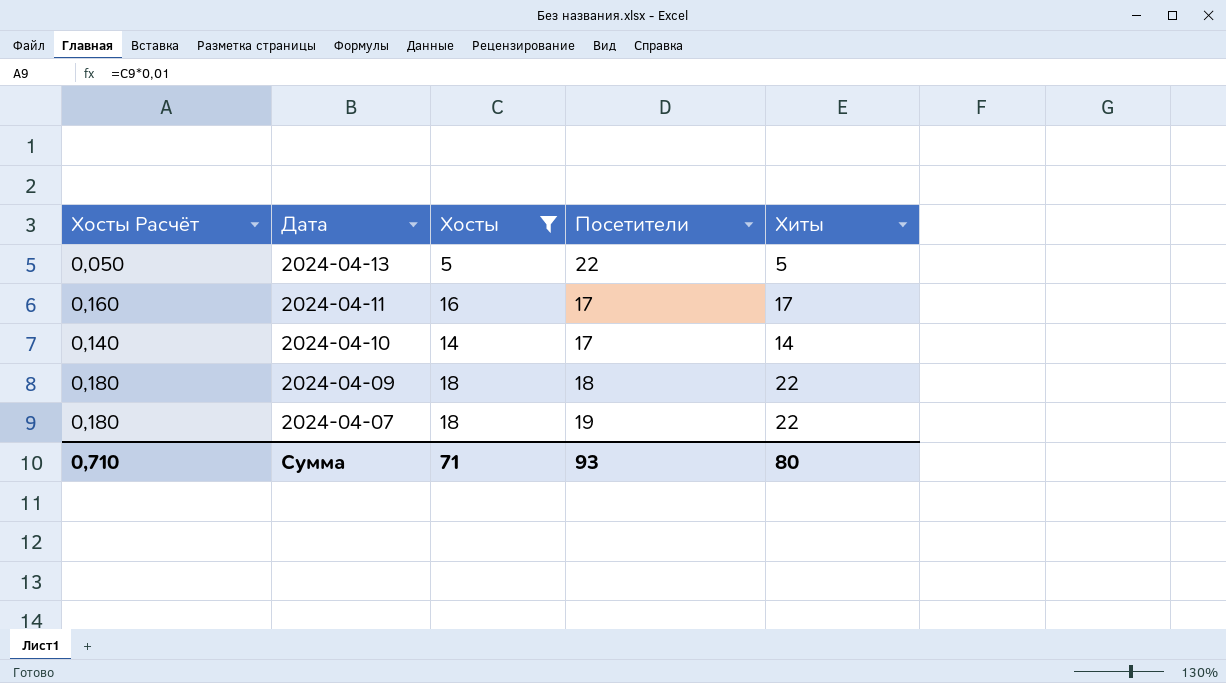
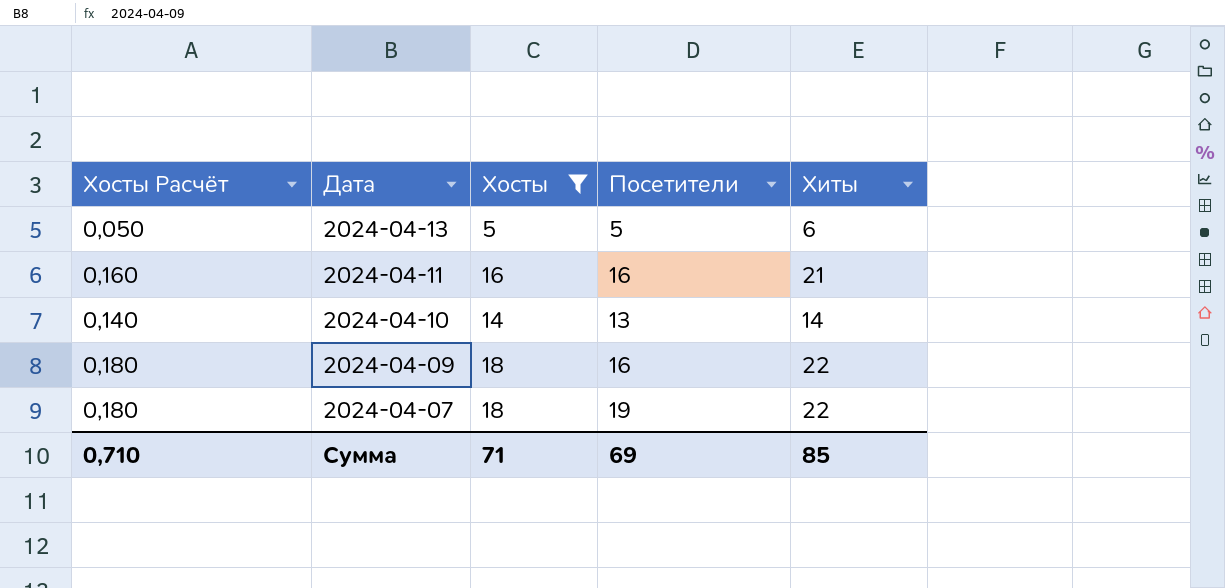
2024-04-13 | Посетители: 22 -> 5
2024-04-13 | Хиты: 5 -> 6
2024-04-11 | Посетители: 17 -> 16
2024-04-11 | Хиты: 17 -> 21
2024-04-10 | Посетители: 17 -> 13
2024-04-09 | Посетители: 18 -> 16
Сумма | Посетители: 93 -> 69
Сумма | Хиты: 80 -> 85

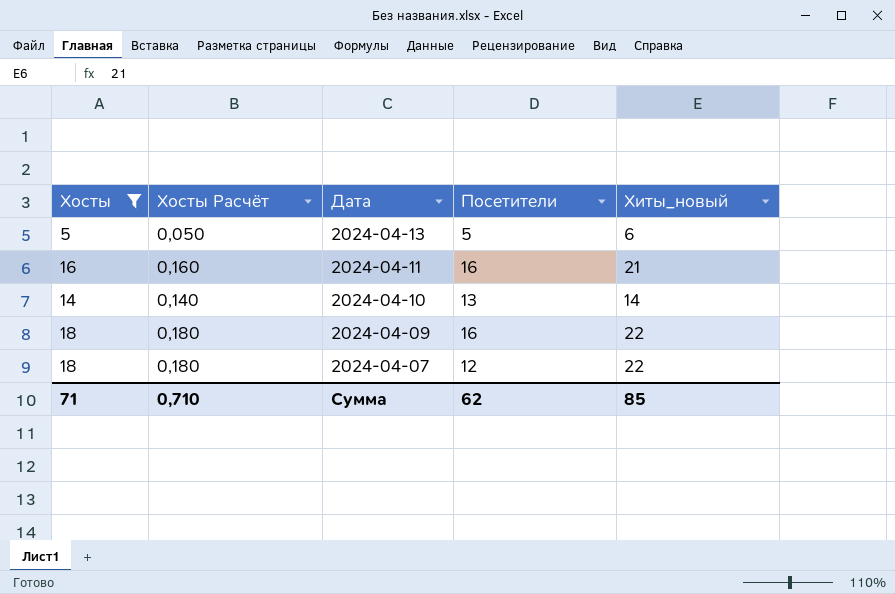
column Хосты | position: 3 -> 1
column name: Хиты -> Хиты_новый
2024-04-07 | Посетители: 19 -> 12
Сумма | Посетители: 69 -> 62

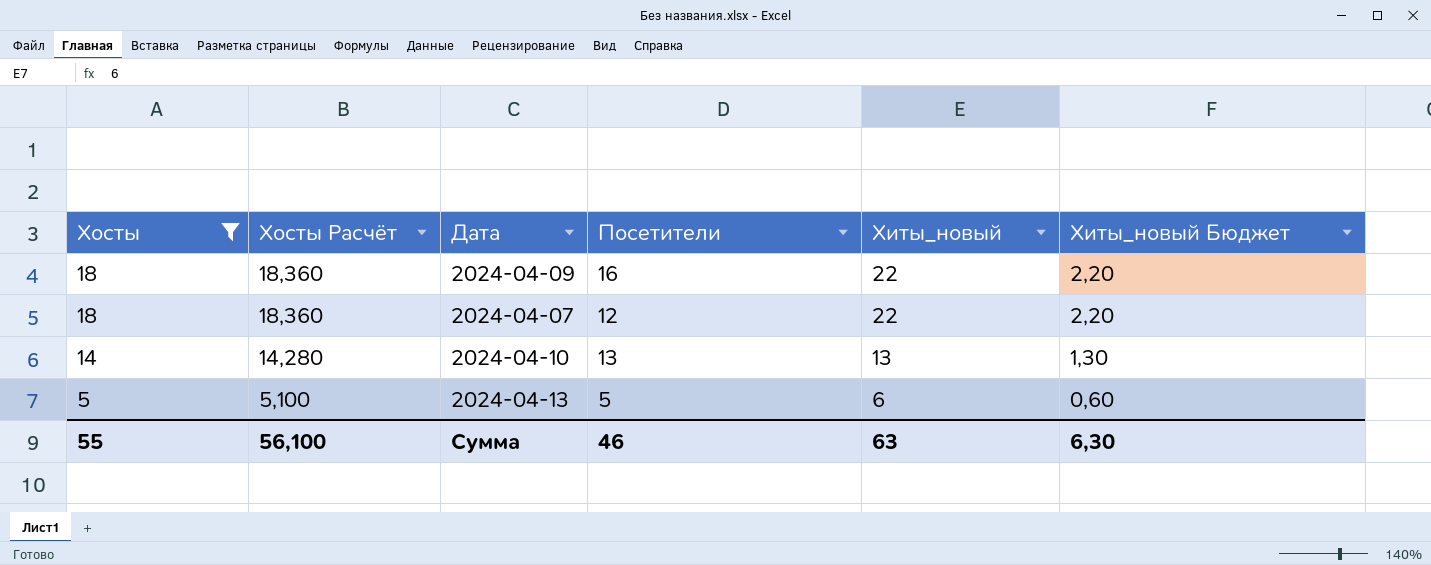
row order: Дата descending -> Хосты descending
column Хосты Расчёт | formula: [Хосты] * 0,01 -> [Хосты] * 1,02
column Хиты_новый Бюджет | formula: none -> [Хиты_новый] * 0,1
row 2024-04-11: 16 | 0,160 | 16 | 21 -> none
2024-04-10 | Хиты_новый: 14 -> 13
Сумма | Хосты: 71 -> 55
Сумма | Хосты Расчёт: 0,710 -> 56,100
Сумма | Посетители: 62 -> 46
Сумма | Хиты_новый: 85 -> 63

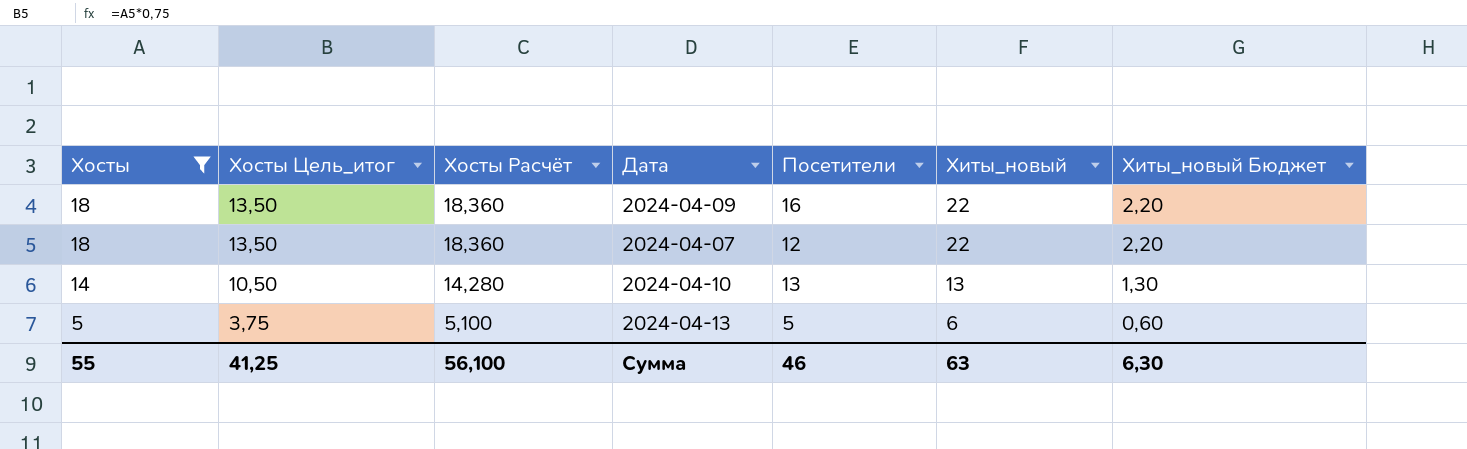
column Хосты Цель_итог | formula: none -> [Хосты] * 0,75

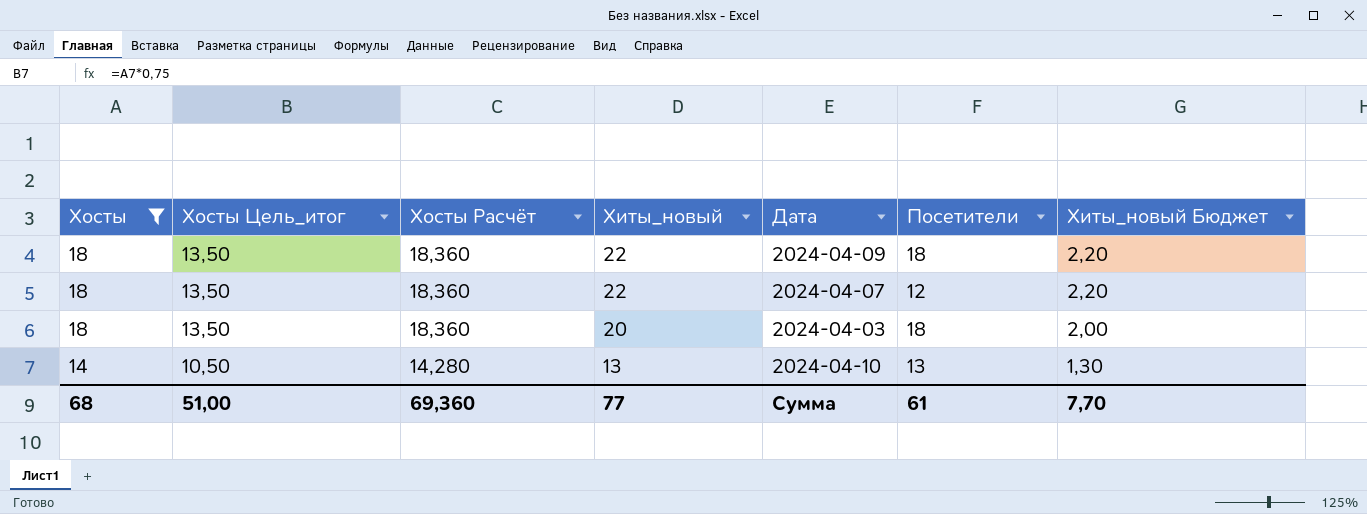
column Хиты_новый | position: 6 -> 4
row 2024-04-13: 5 | 3,75 | 5,100 | 5 | 6 | 0,60 -> none
2024-04-09 | Посетители: 16 -> 18
row 2024-04-03: none -> 18 | 13,50 | 18,360 | 20 | 18 | 2,00
Сумма | Хосты: 55 -> 68
Сумма | Хосты Цель_итог: 41,25 -> 51,00
Сумма | Хосты Расчёт: 56,100 -> 69,360
Сумма | Хиты_новый: 63 -> 77
Сумма | Посетители: 46 -> 61
Сумма | Хиты_новый Бюджет: 6,30 -> 7,70

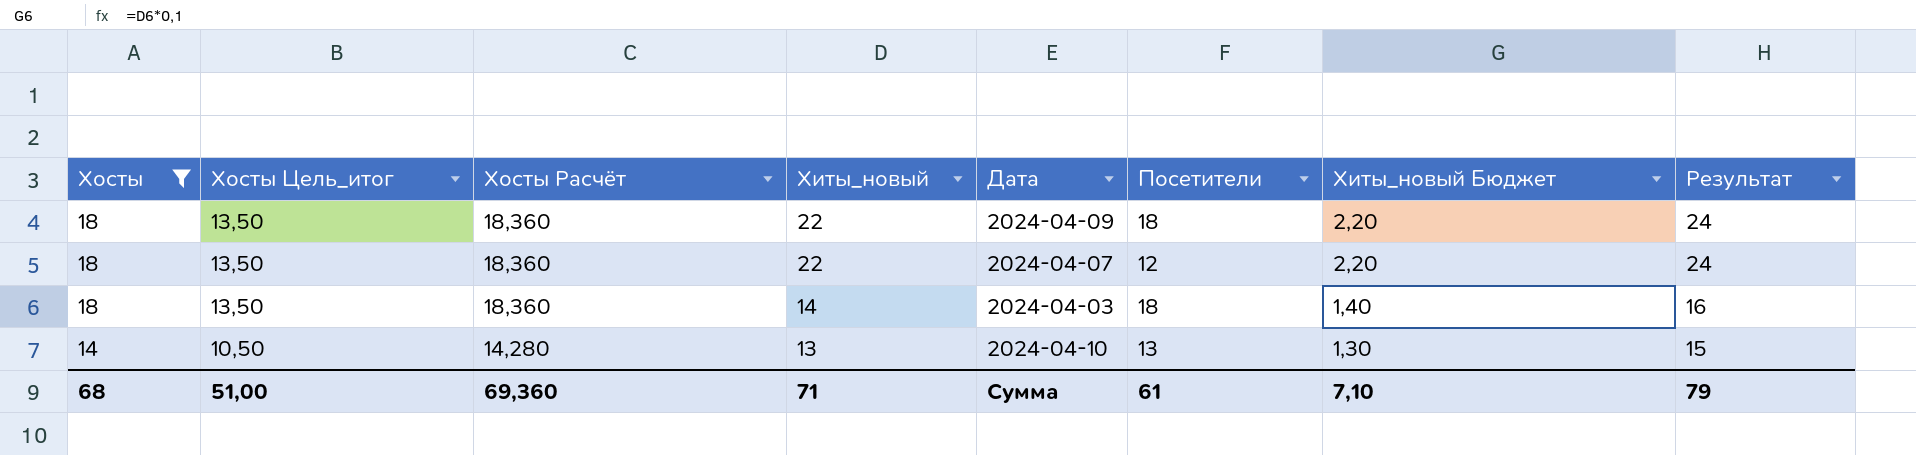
column Результат | formula: none -> [Хиты_новый] + 2
2024-04-03 | Хиты_новый: 20 -> 14
2024-04-03 | Хиты_новый Бюджет: 2,00 -> 1,40
Сумма | Хиты_новый: 77 -> 71
Сумма | Хиты_новый Бюджет: 7,70 -> 7,10

